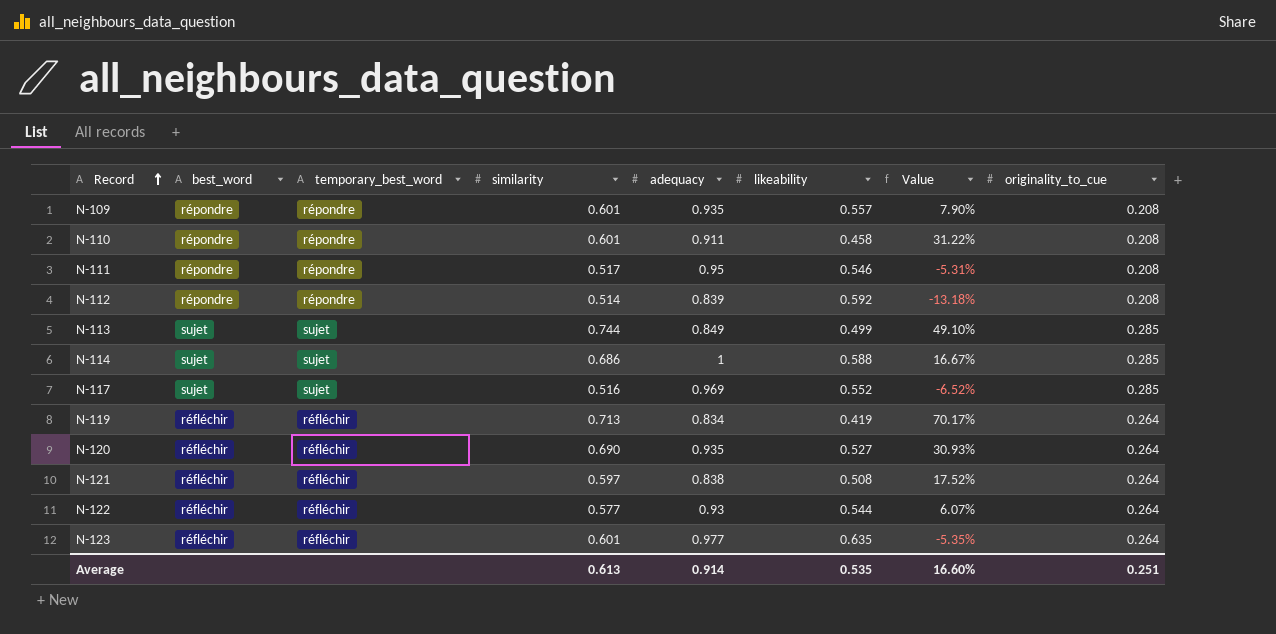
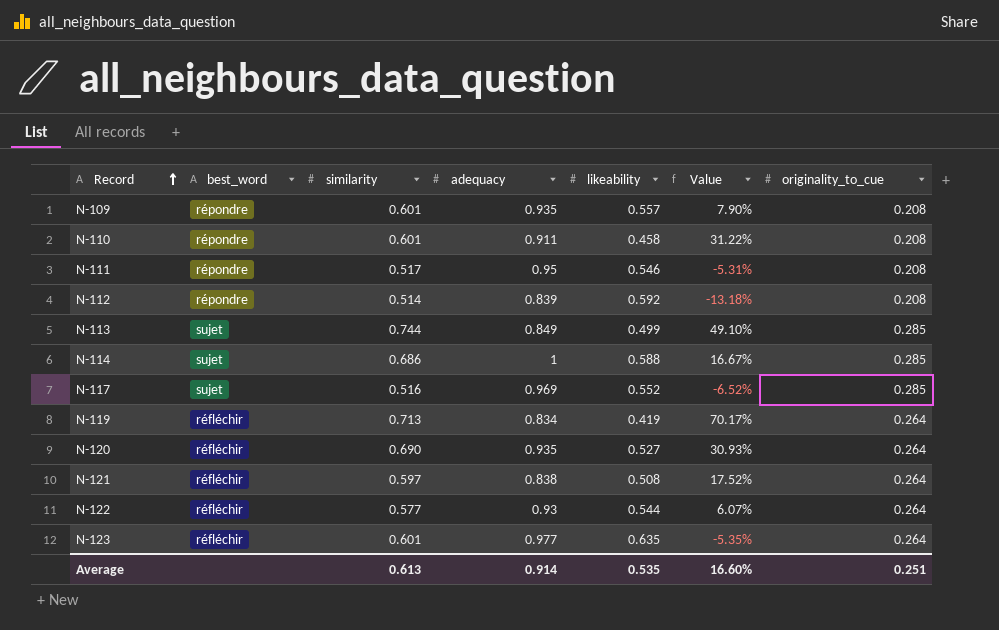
column temporary_best_word | position: 3 -> none

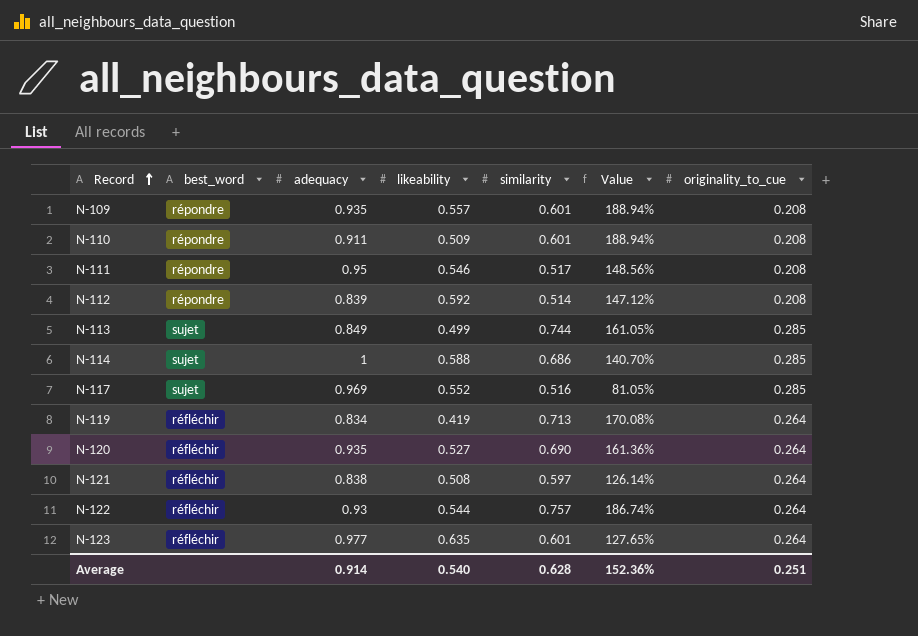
column similarity | position: 3 -> 5
column Value | formula: ([similarity] - [likeability]) / [likeability] -> ([similarity] - [originality_to_cue]) / [originality_to_cue]
N-110 | likeability: 0.458 -> 0.509
N-122 | similarity: 0.577 -> 0.757
Average | likeability: 0.535 -> 0.540
Average | similarity: 0.613 -> 0.628
Average | Value: 16.60% -> 152.36%

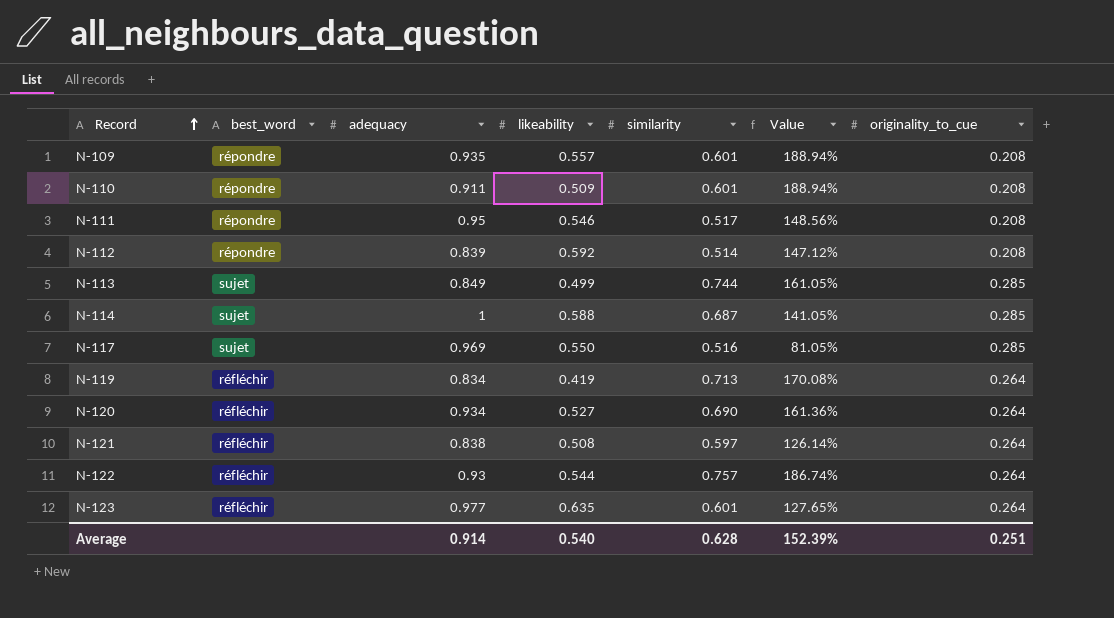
N-114 | similarity: 0.686 -> 0.687
N-114 | Value: 140.70% -> 141.05%
N-117 | likeability: 0.552 -> 0.550
N-120 | adequacy: 0.935 -> 0.934
Average | Value: 152.36% -> 152.39%

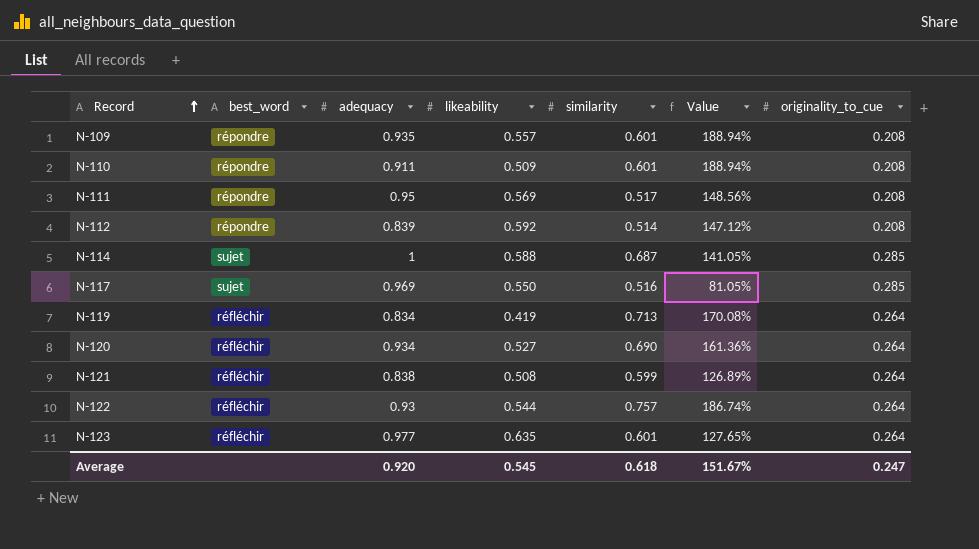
row N-113: sujet | 0.849 | 0.499 | 0.744 | 161.05% | 0.285 -> none
N-111 | likeability: 0.546 -> 0.569
N-121 | similarity: 0.597 -> 0.599
N-121 | Value: 126.14% -> 126.89%
Average | adequacy: 0.914 -> 0.920
Average | likeability: 0.540 -> 0.545
Average | similarity: 0.628 -> 0.618
Average | Value: 152.39% -> 151.67%
Average | originality_to_cue: 0.251 -> 0.247

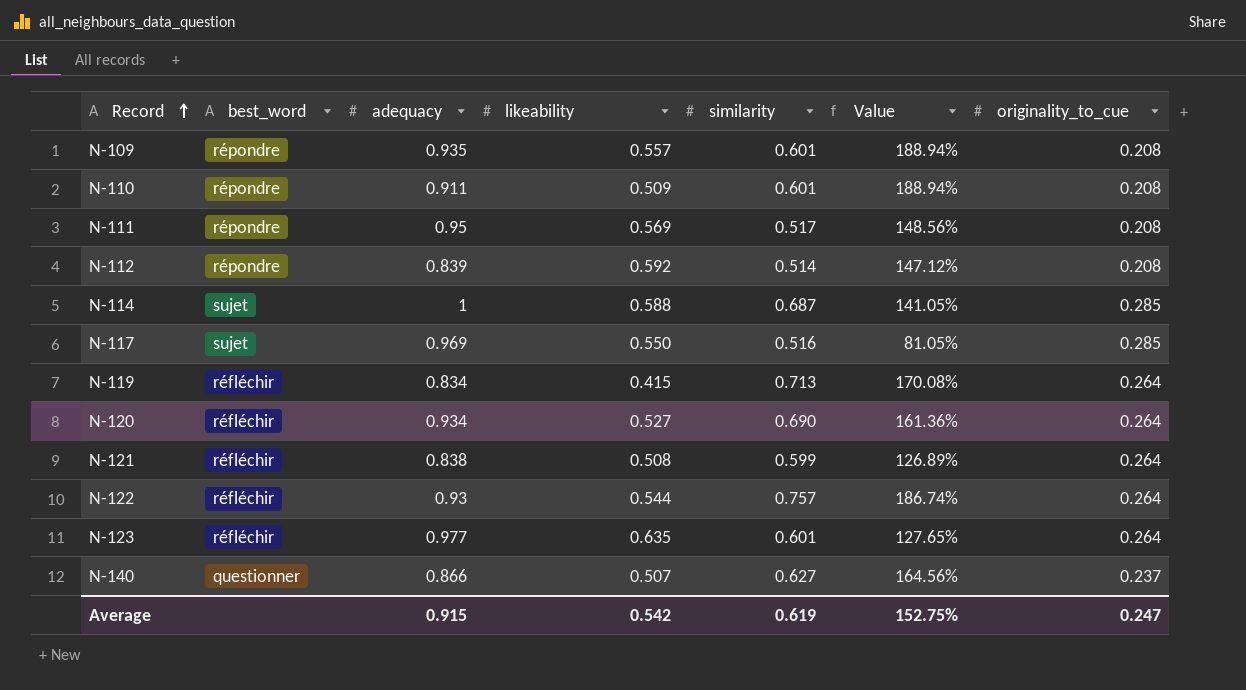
N-119 | likeability: 0.419 -> 0.415
row N-140: none -> questionner | 0.866 | 0.507 | 0.627 | 164.56% | 0.237
Average | adequacy: 0.920 -> 0.915
Average | likeability: 0.545 -> 0.542
Average | similarity: 0.618 -> 0.619
Average | Value: 151.67% -> 152.75%

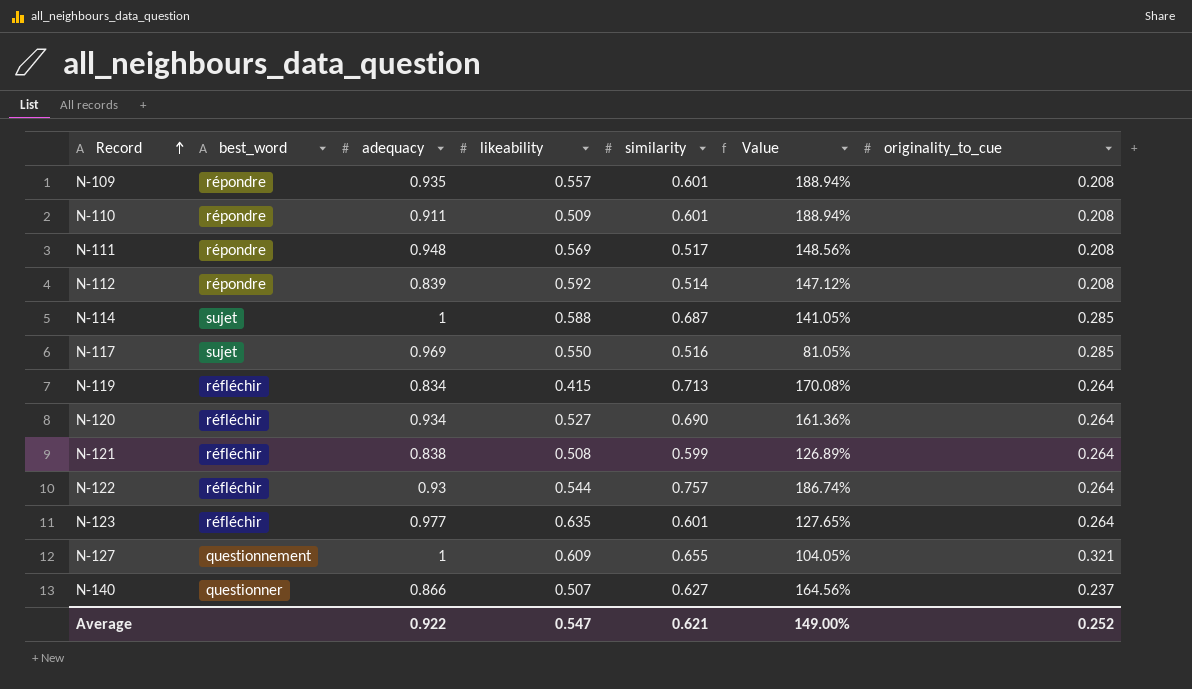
N-111 | adequacy: 0.95 -> 0.948
row N-127: none -> questionnement | 1 | 0.609 | 0.655 | 104.05% | 0.321
Average | adequacy: 0.915 -> 0.922
Average | likeability: 0.542 -> 0.547
Average | similarity: 0.619 -> 0.621
Average | Value: 152.75% -> 149.00%
Average | originality_to_cue: 0.247 -> 0.252

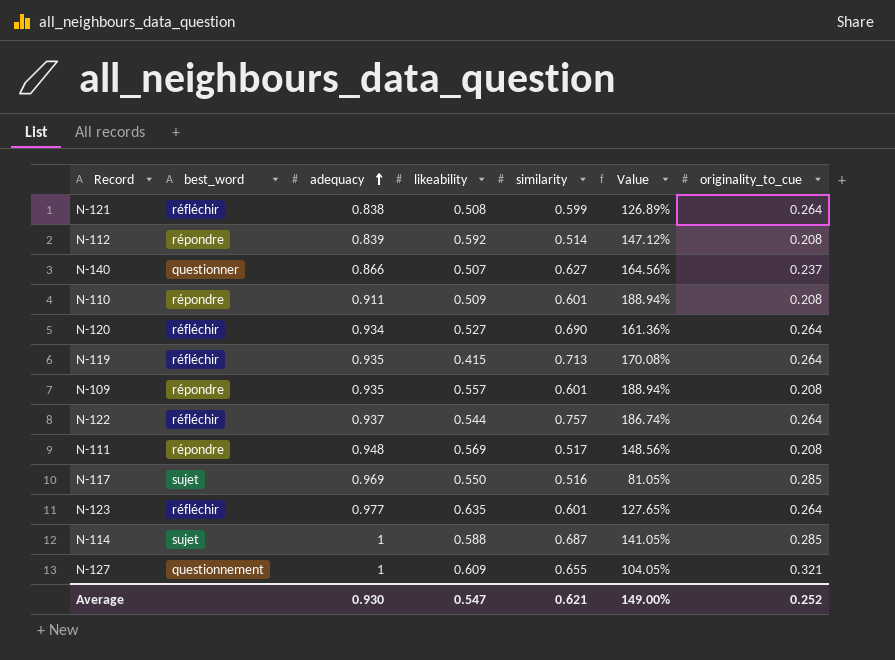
row order: Record ascending -> adequacy ascending
N-119 | adequacy: 0.834 -> 0.935
N-122 | adequacy: 0.93 -> 0.937
Average | adequacy: 0.922 -> 0.930

